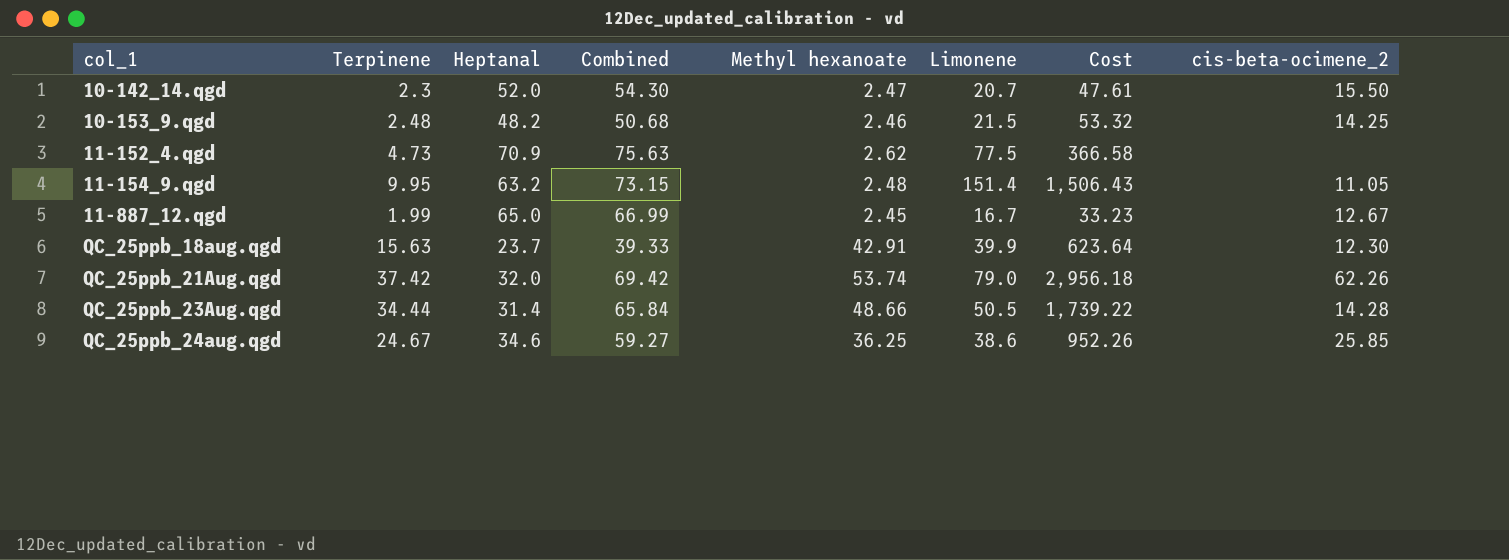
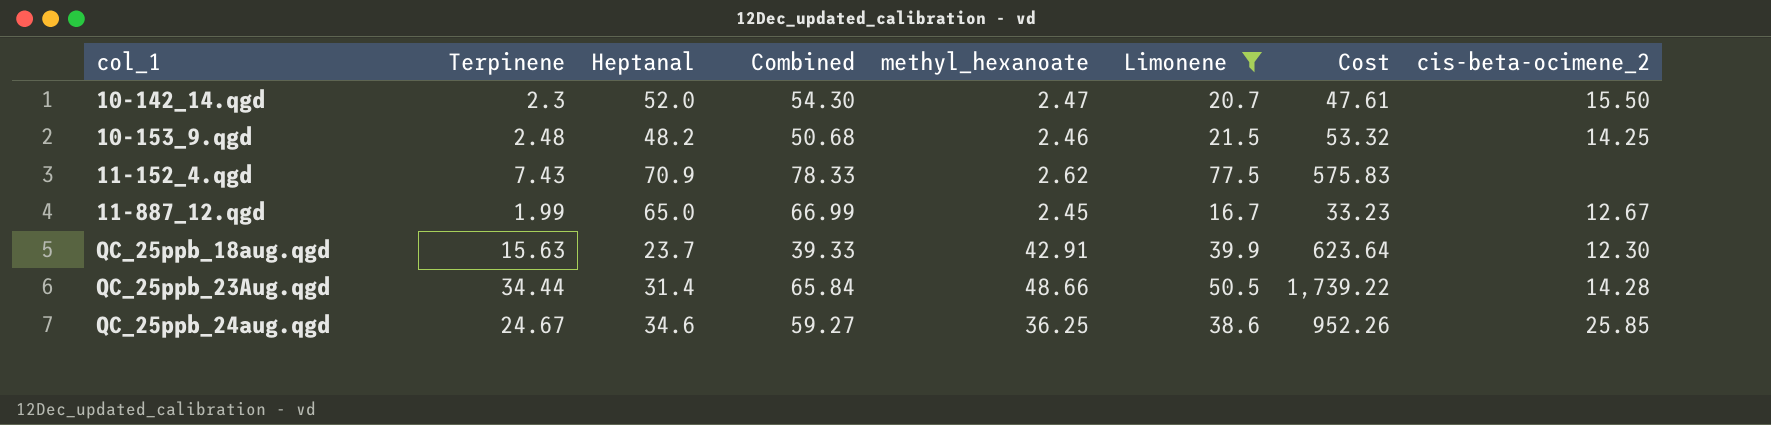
filter: none -> Limonene <= 77.5
column name: Methyl hexanoate -> methyl_hexanoate
11-152_4.qgd | Terpinene: 4.73 -> 7.43
11-152_4.qgd | Combined: 75.63 -> 78.33
11-152_4.qgd | Cost: 366.58 -> 575.83

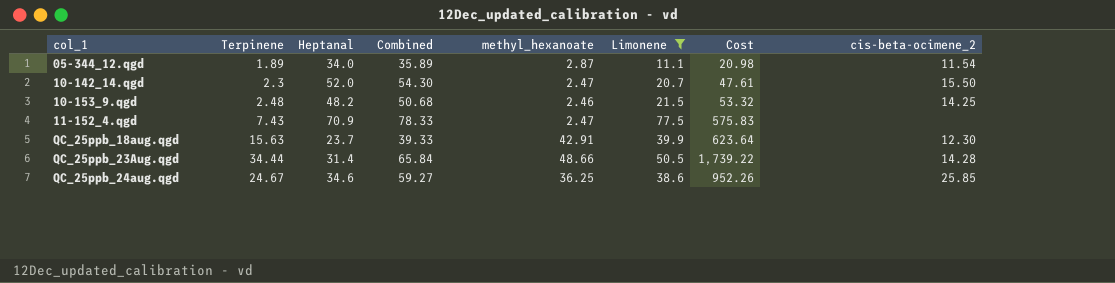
row 11-887_12.qgd: 1.99 | 65.0 | 66.99 | 2.45 | 16.7 | 33.23 | 12.67 -> none
row 05-344_12.qgd: none -> 1.89 | 34.0 | 35.89 | 2.87 | 11.1 | 20.98 | 11.54
11-152_4.qgd | methyl_hexanoate: 2.62 -> 2.47

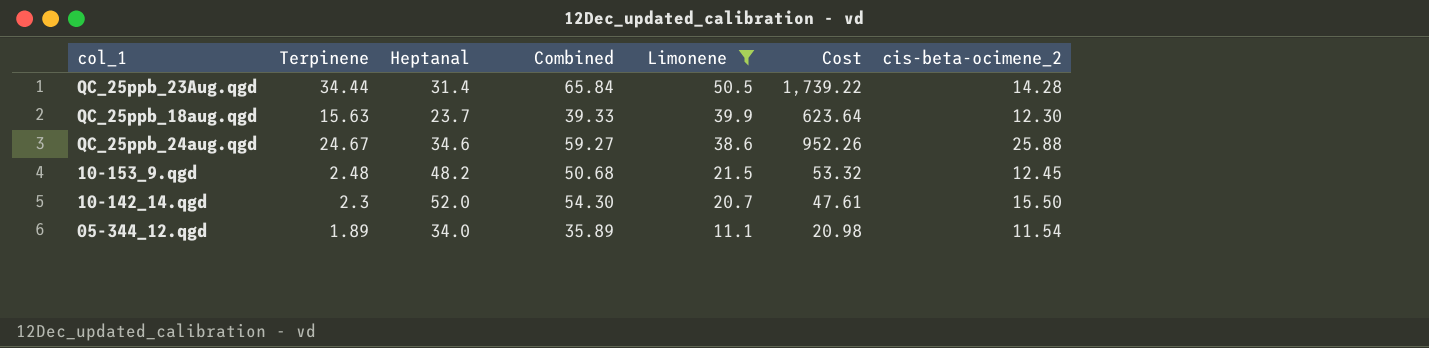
row order: col_1 ascending -> Limonene descending
column methyl_hexanoate | position: 5 -> none
row 11-152_4.qgd: 7.43 | 70.9 | 78.33 | 2.47 | 77.5 | 575.83 | none -> none
QC_25ppb_24aug.qgd | cis-beta-ocimene_2: 25.85 -> 25.88
10-153_9.qgd | cis-beta-ocimene_2: 14.25 -> 12.45

